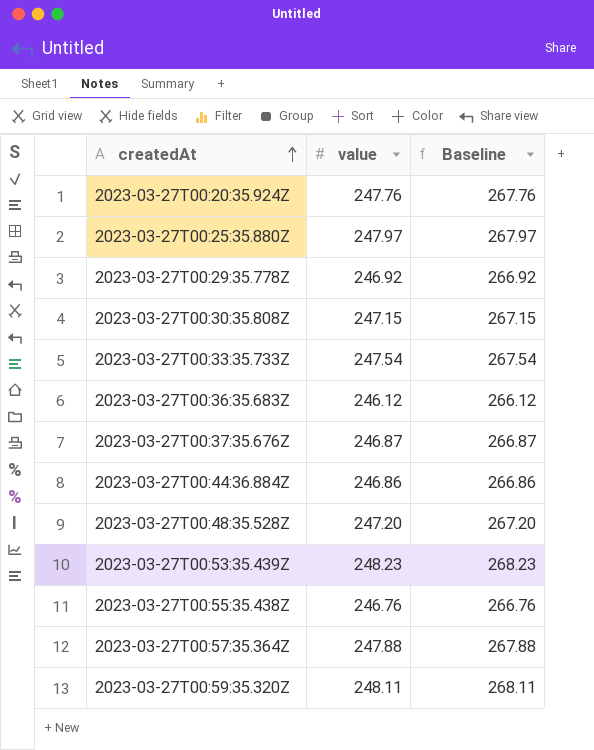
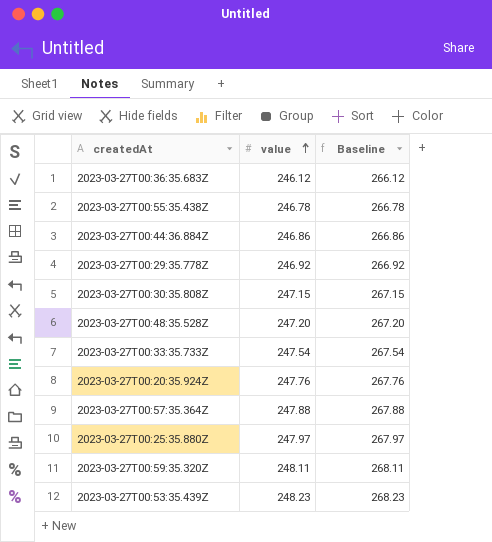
row order: createdAt ascending -> value ascending
row 2023-03-27T00:37:35.676Z: 246.87 | 266.87 -> none
2023-03-27T00:55:35.438Z | value: 246.76 -> 246.78
2023-03-27T00:55:35.438Z | Baseline: 266.76 -> 266.78

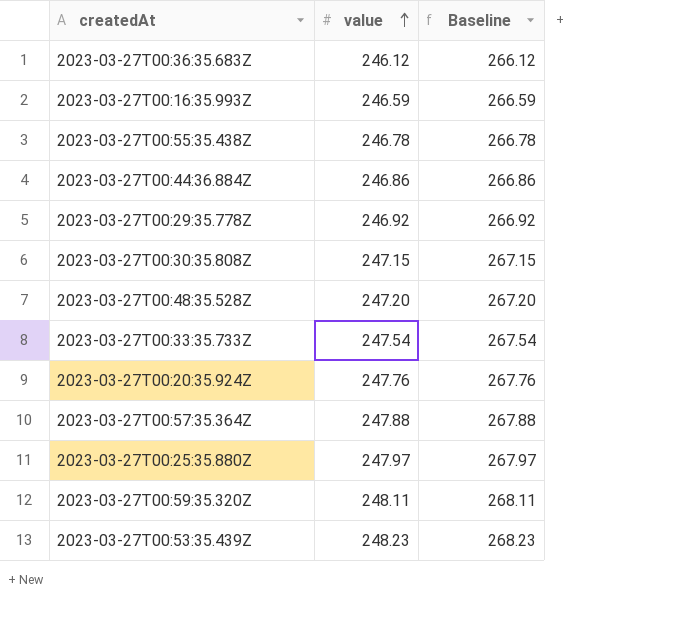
row 2023-03-27T00:16:35.993Z: none -> 246.59 | 266.59

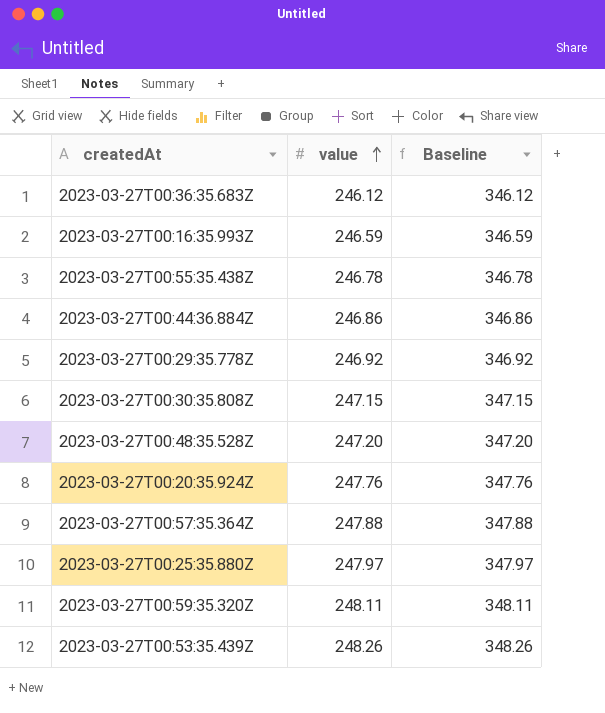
column Baseline | formula: [value] + 20 -> [value] + 100
row 2023-03-27T00:33:35.733Z: 247.54 | 267.54 -> none
2023-03-27T00:53:35.439Z | value: 248.23 -> 248.26

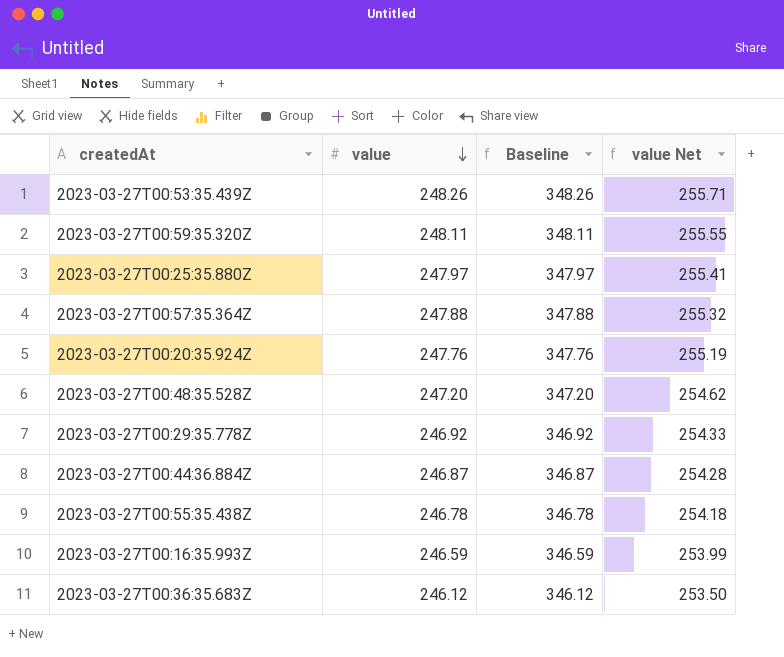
row order: value ascending -> value descending
column value Net | formula: none -> [value] * 1.03
row 2023-03-27T00:30:35.808Z: 247.15 | 347.15 -> none
2023-03-27T00:44:36.884Z | value: 246.86 -> 246.87
2023-03-27T00:44:36.884Z | Baseline: 346.86 -> 346.87

